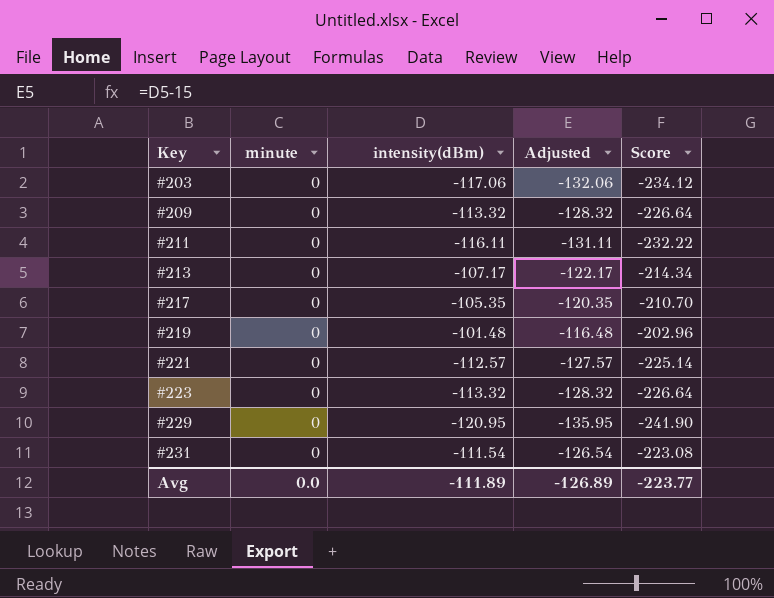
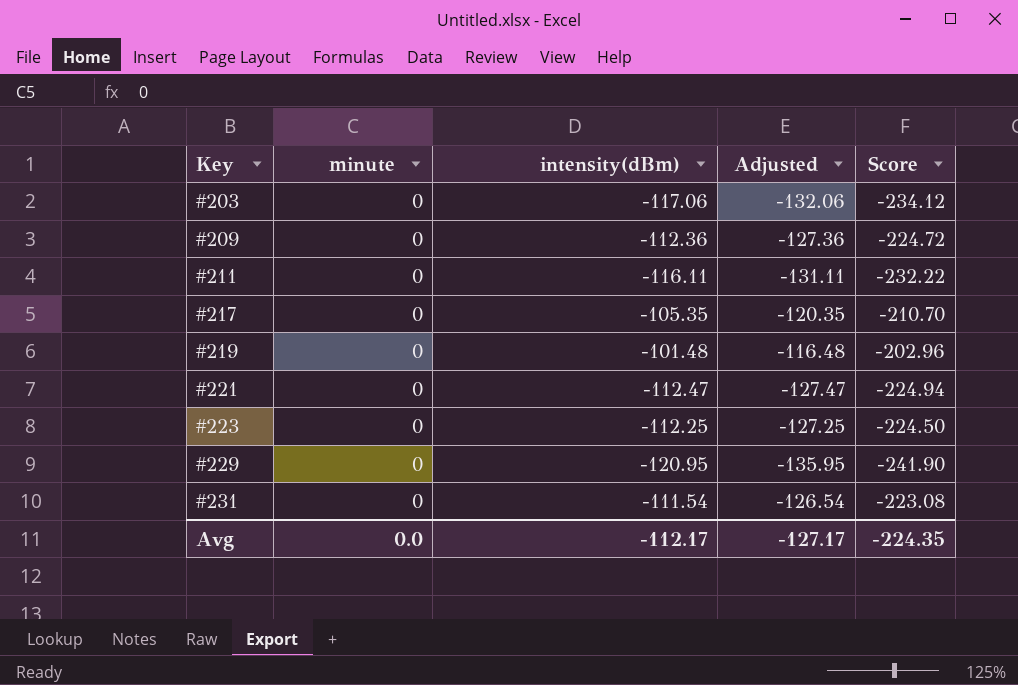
row #213: 0 | -107.17 | -122.17 | -214.34 -> none
#209 | intensity(dBm): -113.32 -> -112.36
#209 | Adjusted: -128.32 -> -127.36
#209 | Score: -226.64 -> -224.72
#221 | intensity(dBm): -112.57 -> -112.47
#221 | Adjusted: -127.57 -> -127.47
#221 | Score: -225.14 -> -224.94
#223 | intensity(dBm): -113.32 -> -112.25
#223 | Adjusted: -128.32 -> -127.25
#223 | Score: -226.64 -> -224.50
Avg | intensity(dBm): -111.89 -> -112.17
Avg | Adjusted: -126.89 -> -127.17
Avg | Score: -223.77 -> -224.35

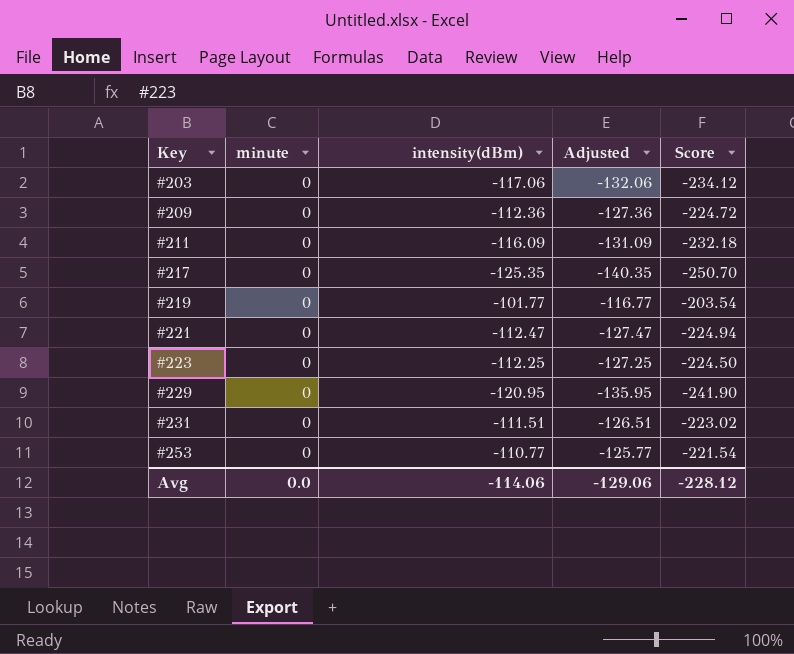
#211 | intensity(dBm): -116.11 -> -116.09
#211 | Adjusted: -131.11 -> -131.09
#211 | Score: -232.22 -> -232.18
#217 | intensity(dBm): -105.35 -> -125.35
#217 | Adjusted: -120.35 -> -140.35
#217 | Score: -210.70 -> -250.70
#219 | intensity(dBm): -101.48 -> -101.77
#219 | Adjusted: -116.48 -> -116.77
#219 | Score: -202.96 -> -203.54
#231 | intensity(dBm): -111.54 -> -111.51
#231 | Adjusted: -126.54 -> -126.51
#231 | Score: -223.08 -> -223.02
row #253: none -> 0 | -110.77 | -125.77 | -221.54
Avg | intensity(dBm): -112.17 -> -114.06
Avg | Adjusted: -127.17 -> -129.06
Avg | Score: -224.35 -> -228.12

